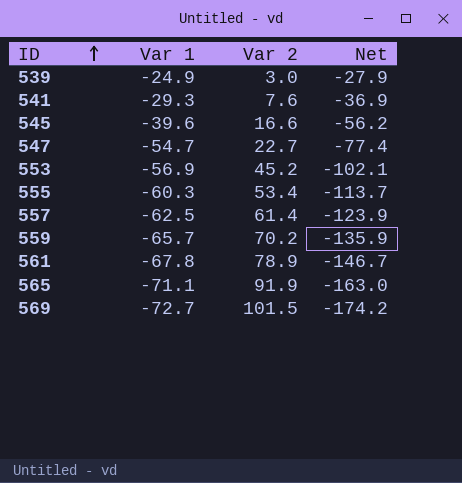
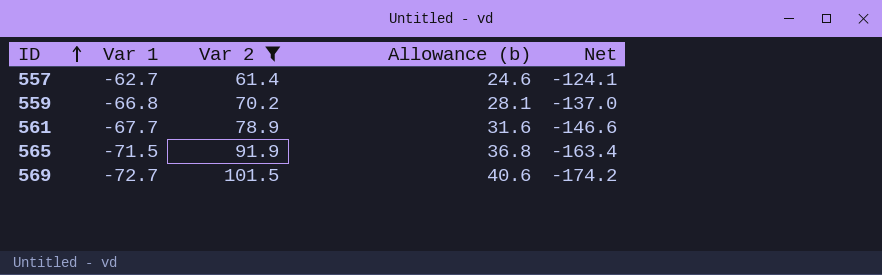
filter: none -> Var 2 >= 61.4
column Allowance (b) | formula: none -> [Var 2] * 0.4
557 | Var 1: -62.5 -> -62.7
557 | Net: -123.9 -> -124.1
559 | Var 1: -65.7 -> -66.8
559 | Net: -135.9 -> -137.0
561 | Var 1: -67.8 -> -67.7
561 | Net: -146.7 -> -146.6
565 | Var 1: -71.1 -> -71.5
565 | Net: -163.0 -> -163.4

